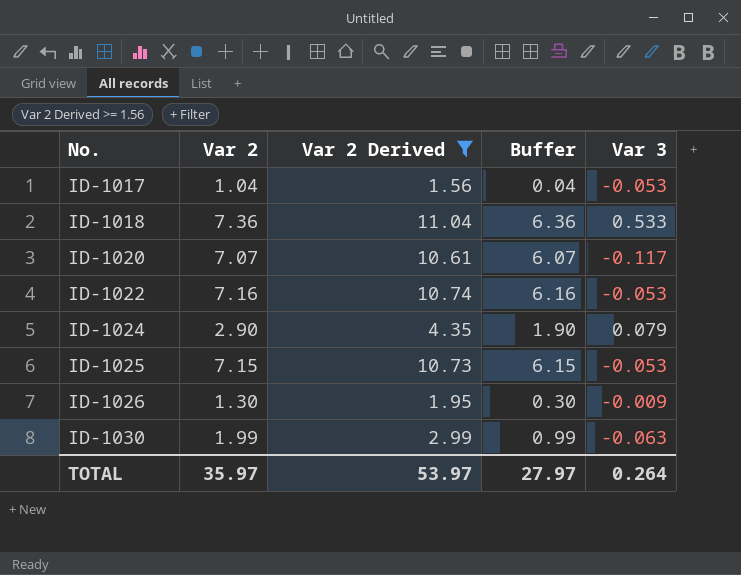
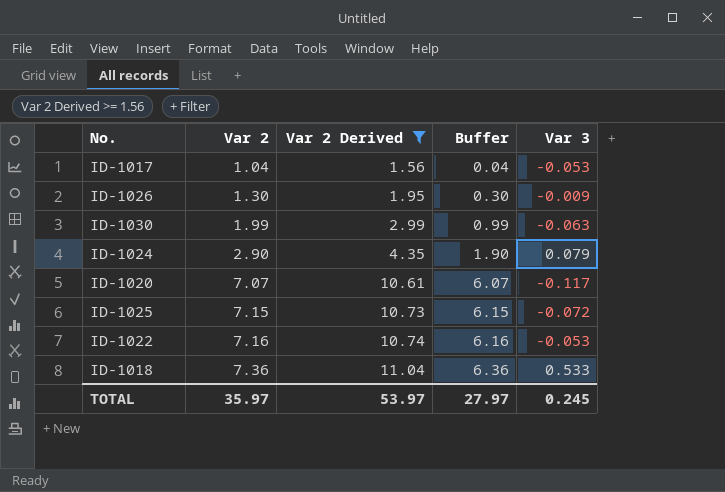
row order: No. ascending -> Var 2 ascending
ID-1025 | Var 3: -0.053 -> -0.072
TOTAL | Var 3: 0.264 -> 0.245

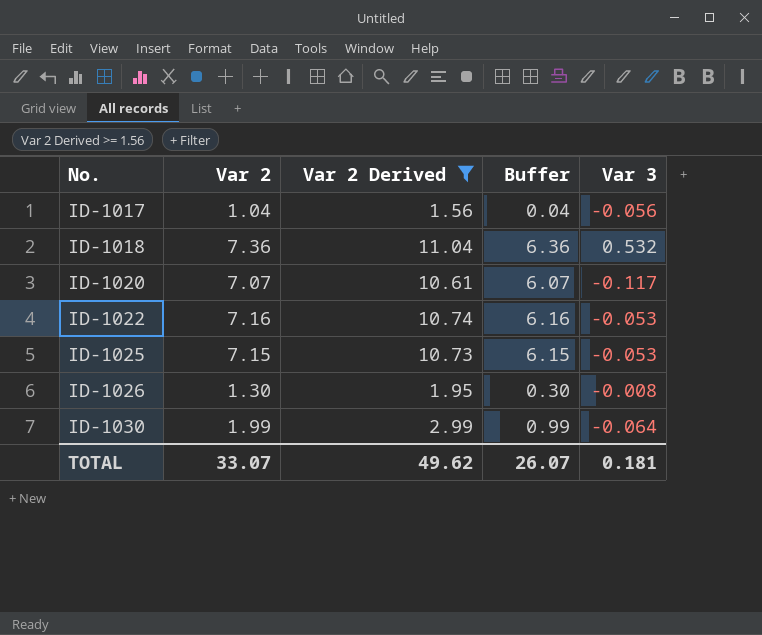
row order: Var 2 ascending -> No. ascending
row ID-1024: 2.90 | 4.35 | 1.90 | 0.079 -> none
ID-1017 | Var 3: -0.053 -> -0.056
ID-1018 | Var 3: 0.533 -> 0.532
ID-1025 | Var 3: -0.072 -> -0.053
ID-1026 | Var 3: -0.009 -> -0.008
ID-1030 | Var 3: -0.063 -> -0.064
TOTAL | Var 2: 35.97 -> 33.07
TOTAL | Var 2 Derived: 53.97 -> 49.62
TOTAL | Buffer: 27.97 -> 26.07
TOTAL | Var 3: 0.245 -> 0.181

